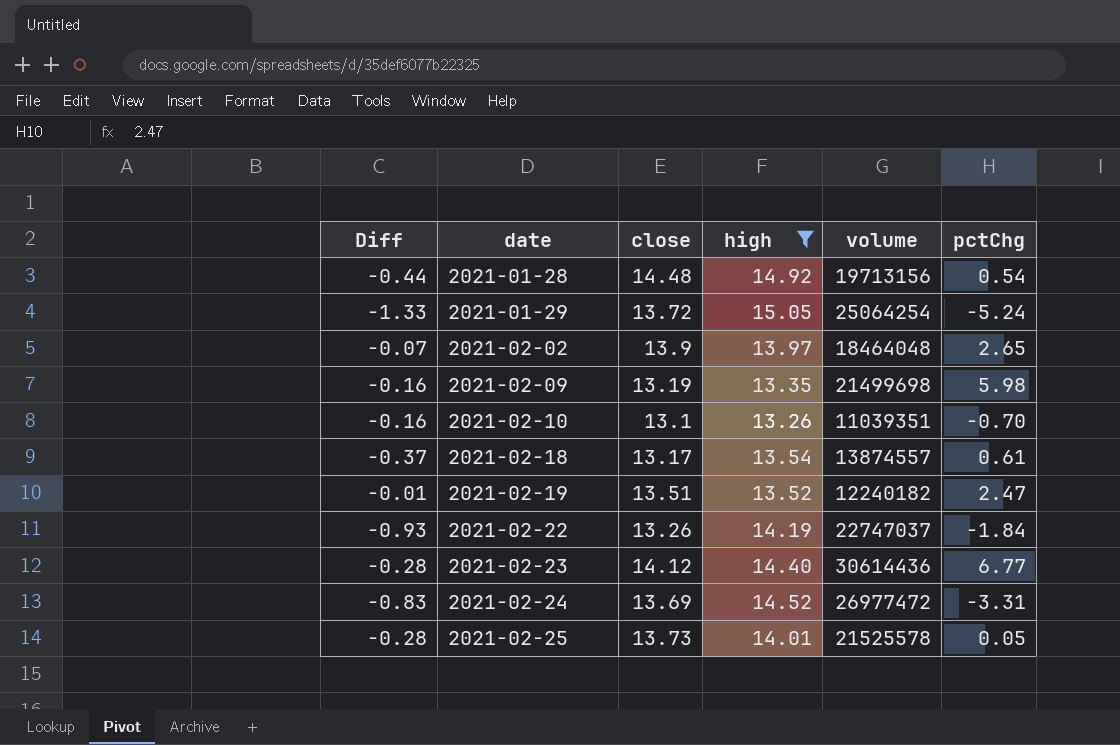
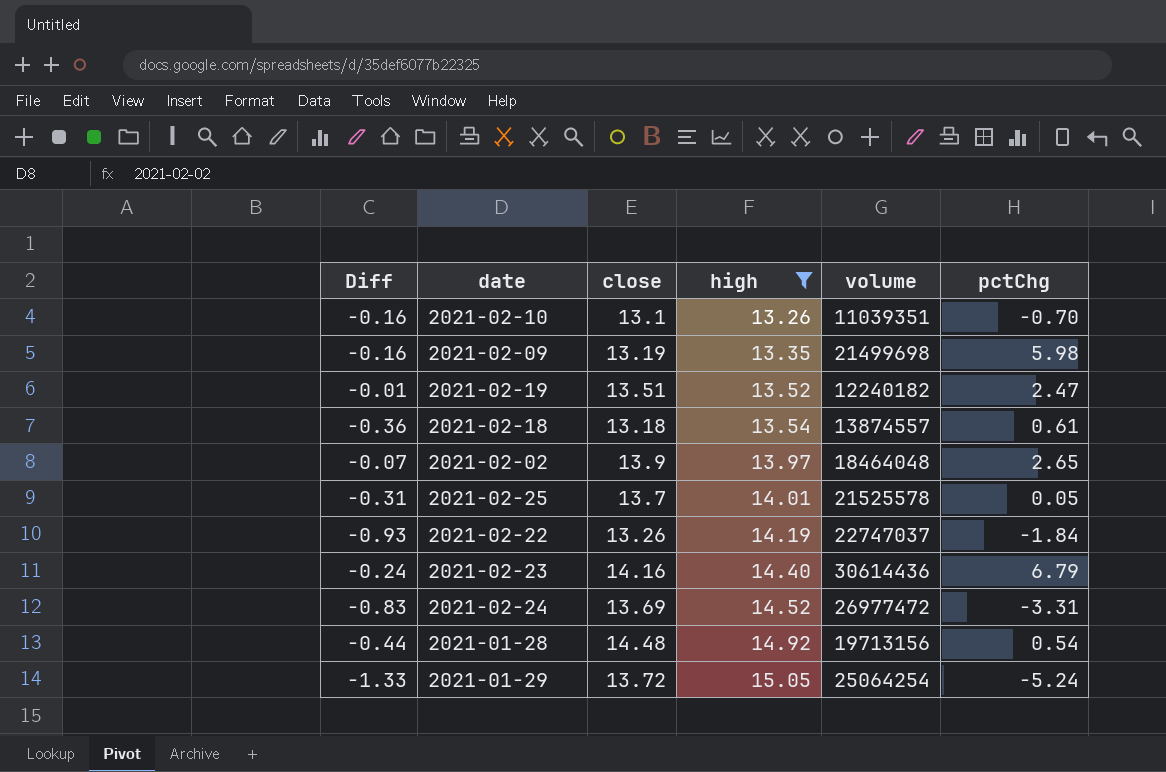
row order: date ascending -> high ascending
2021-02-18 | Diff: -0.37 -> -0.36
2021-02-18 | close: 13.17 -> 13.18
2021-02-25 | Diff: -0.28 -> -0.31
2021-02-25 | close: 13.73 -> 13.7
2021-02-23 | Diff: -0.28 -> -0.24
2021-02-23 | close: 14.12 -> 14.16
2021-02-23 | pctChg: 6.77 -> 6.79

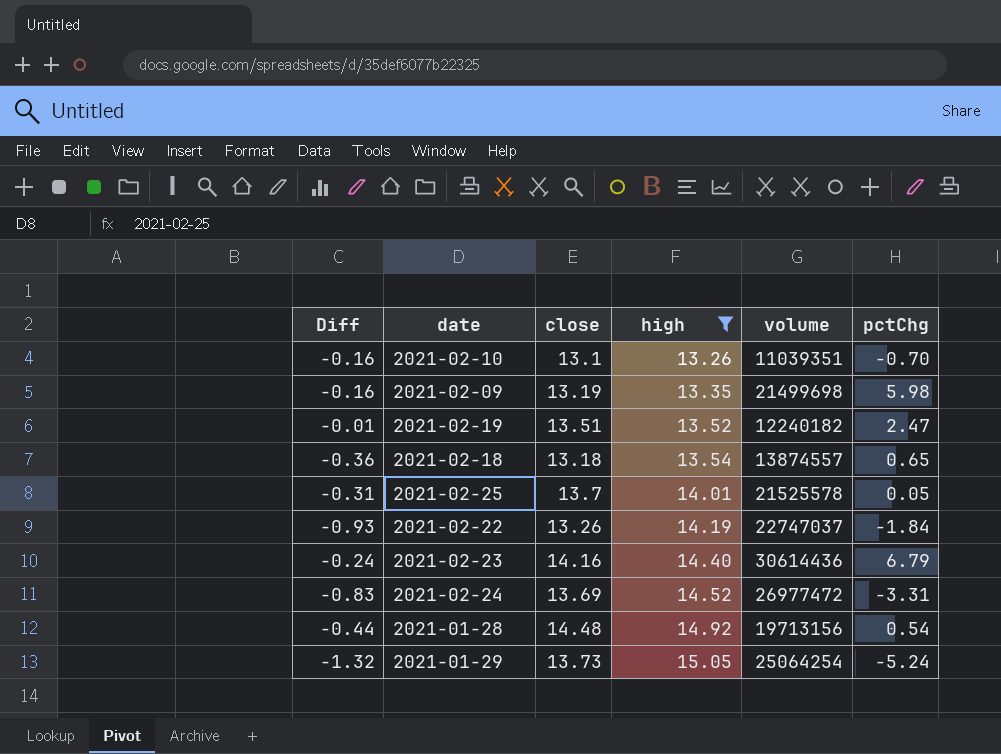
row 2021-02-02: -0.07 | 13.9 | 13.97 | 18464048 | 2.65 -> none
2021-02-18 | pctChg: 0.61 -> 0.65
2021-01-29 | Diff: -1.33 -> -1.32
2021-01-29 | close: 13.72 -> 13.73

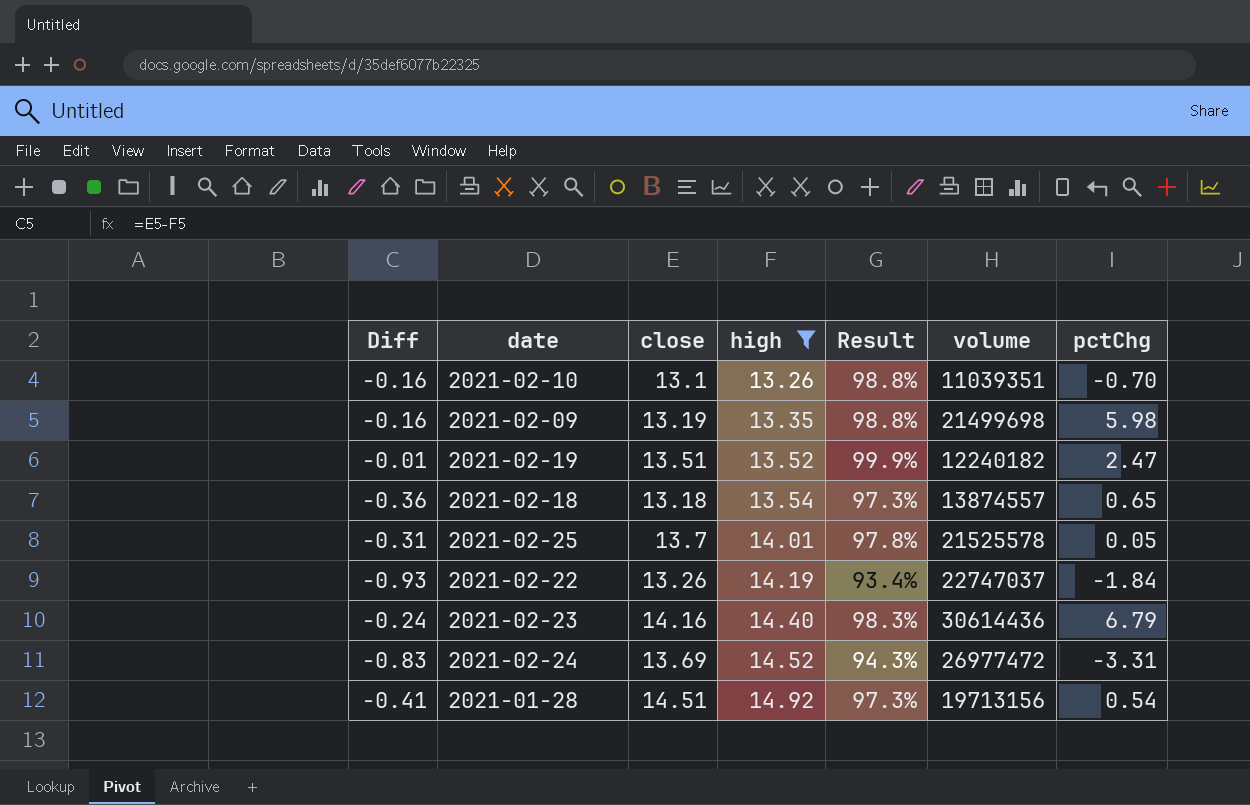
column Result | formula: none -> [close] / [high]
row 2021-01-29: -1.32 | 13.73 | 15.05 | 25064254 | -5.24 -> none
2021-01-28 | Diff: -0.44 -> -0.41
2021-01-28 | close: 14.48 -> 14.51

